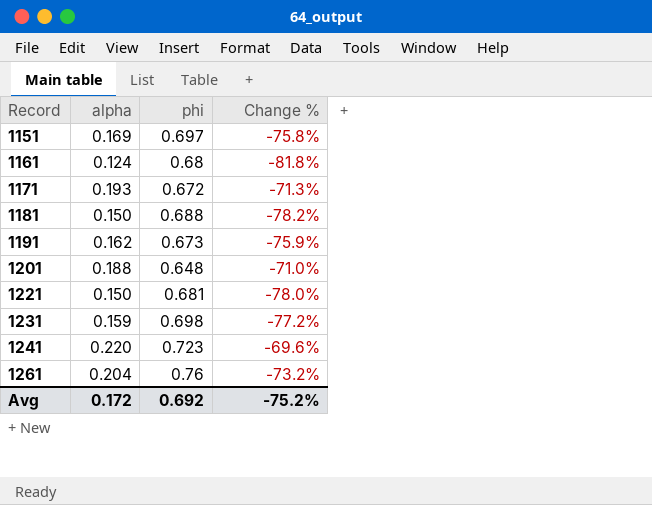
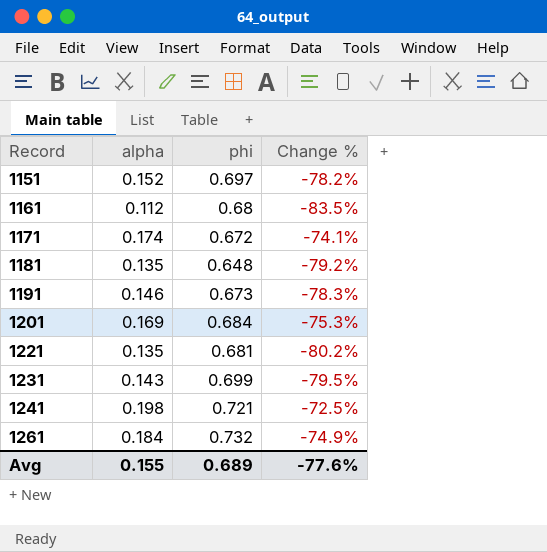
1151 | alpha: 0.169 -> 0.152
1151 | Change %: -75.8% -> -78.2%
1161 | alpha: 0.124 -> 0.112
1161 | Change %: -81.8% -> -83.5%
1171 | alpha: 0.193 -> 0.174
1171 | Change %: -71.3% -> -74.1%
1181 | alpha: 0.150 -> 0.135
1181 | phi: 0.688 -> 0.648
1181 | Change %: -78.2% -> -79.2%
1191 | alpha: 0.162 -> 0.146
1191 | Change %: -75.9% -> -78.3%
1201 | alpha: 0.188 -> 0.169
1201 | phi: 0.648 -> 0.684
1201 | Change %: -71.0% -> -75.3%
1221 | alpha: 0.150 -> 0.135
1221 | Change %: -78.0% -> -80.2%
1231 | alpha: 0.159 -> 0.143
1231 | phi: 0.698 -> 0.699
1231 | Change %: -77.2% -> -79.5%
1241 | alpha: 0.220 -> 0.198
1241 | phi: 0.723 -> 0.721
1241 | Change %: -69.6% -> -72.5%
1261 | alpha: 0.204 -> 0.184
1261 | phi: 0.76 -> 0.732
1261 | Change %: -73.2% -> -74.9%
Avg | alpha: 0.172 -> 0.155
Avg | phi: 0.692 -> 0.689
Avg | Change %: -75.2% -> -77.6%

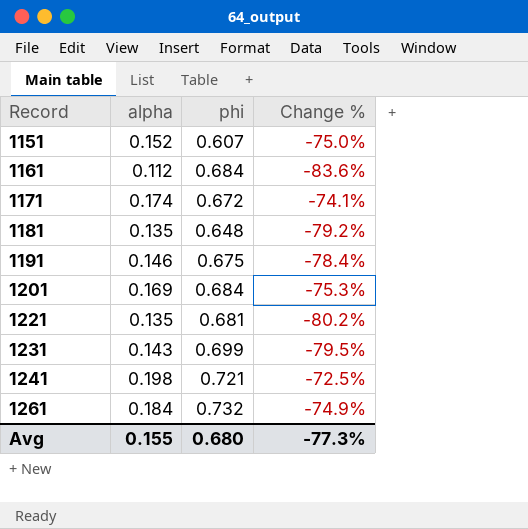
1151 | phi: 0.697 -> 0.607
1151 | Change %: -78.2% -> -75.0%
1161 | phi: 0.68 -> 0.684
1161 | Change %: -83.5% -> -83.6%
1191 | phi: 0.673 -> 0.675
1191 | Change %: -78.3% -> -78.4%
Avg | phi: 0.689 -> 0.680
Avg | Change %: -77.6% -> -77.3%

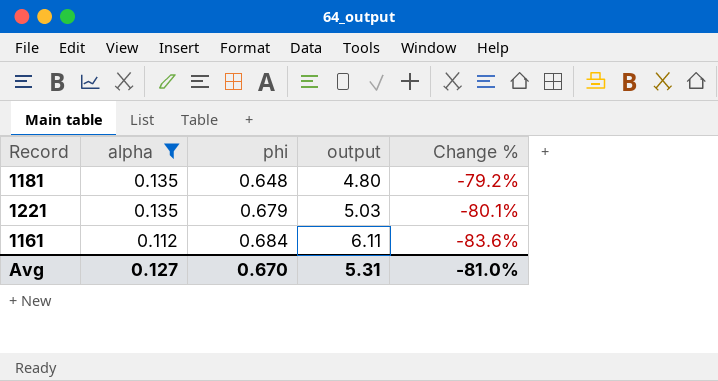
filter: none -> alpha <= 0.135
row order: Record ascending -> alpha descending
column output | formula: none -> [phi] / [alpha]
1221 | phi: 0.681 -> 0.679
1221 | Change %: -80.2% -> -80.1%
Avg | alpha: 0.155 -> 0.127
Avg | phi: 0.680 -> 0.670
Avg | Change %: -77.3% -> -81.0%

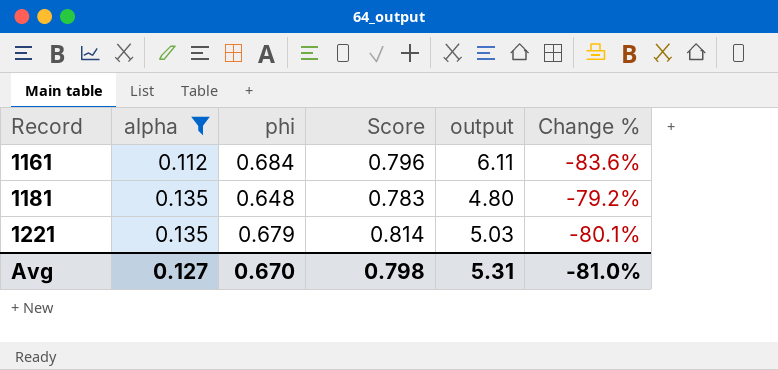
row order: alpha descending -> Record ascending
column Score | formula: none -> [alpha] + [phi]

